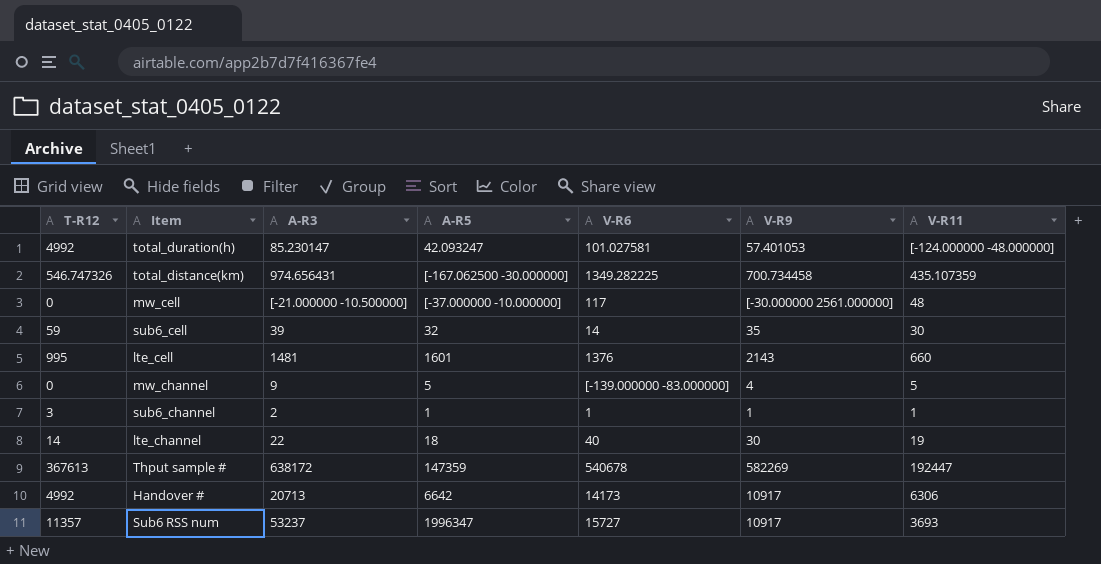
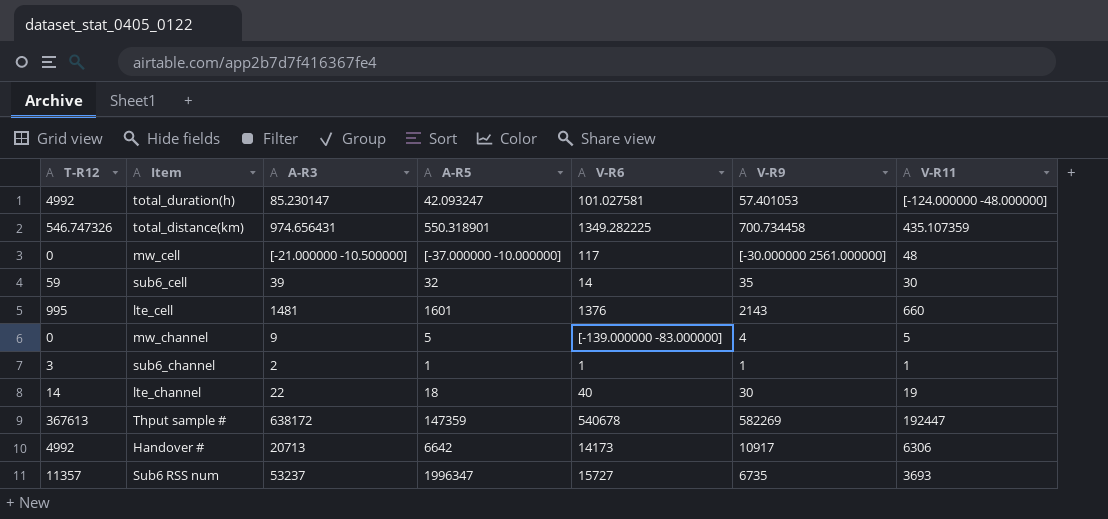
total_distance(km) | A-R5: [-167.062500 -30.000000] -> 550.318901
Sub6 RSS num | V-R9: 10917 -> 6735

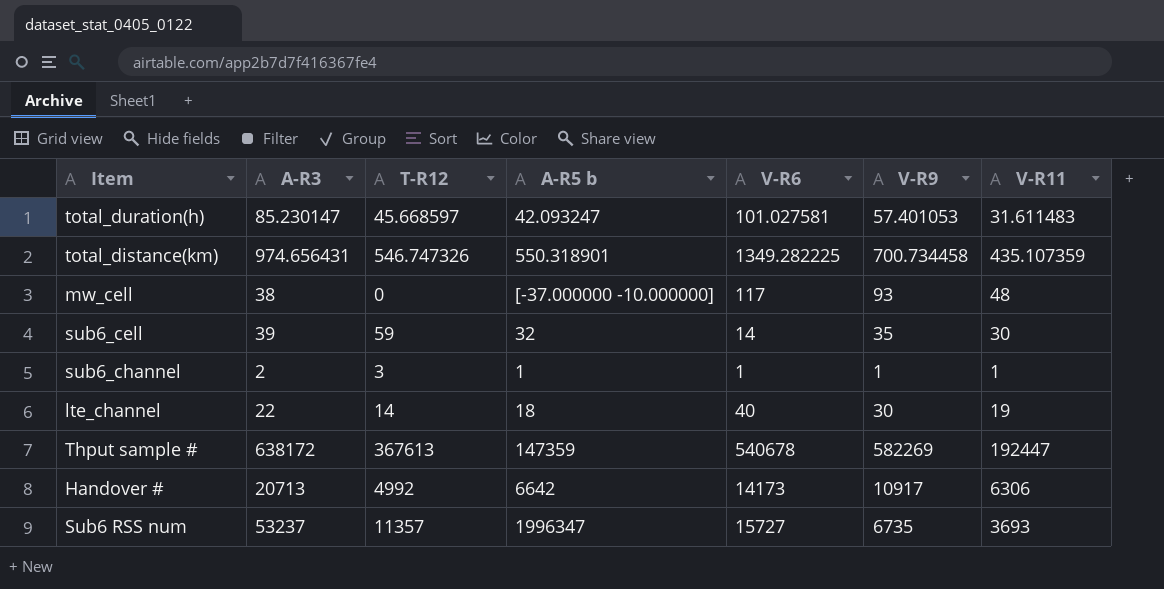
column T-R12 | position: 1 -> 3
column name: A-R5 -> A-R5 b
row lte_cell: 995 | 1481 | 1601 | 1376 | 2143 | 660 -> none
row mw_channel: 0 | 9 | 5 | [-139.000000 -83.000000] | 4 | 5 -> none
total_duration(h) | T-R12: 4992 -> 45.668597
total_duration(h) | V-R11: [-124.000000 -48.000000] -> 31.611483
mw_cell | A-R3: [-21.000000 -10.500000] -> 38
mw_cell | V-R9: [-30.000000 2561.000000] -> 93

